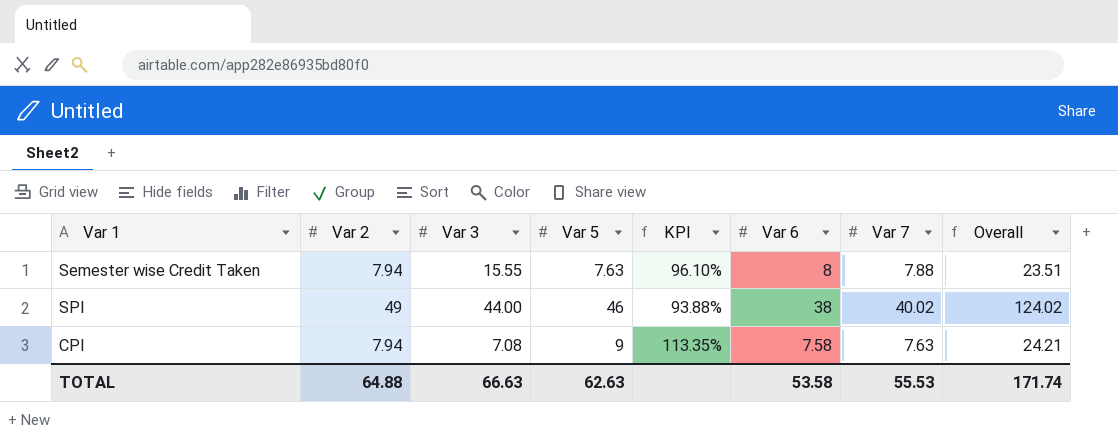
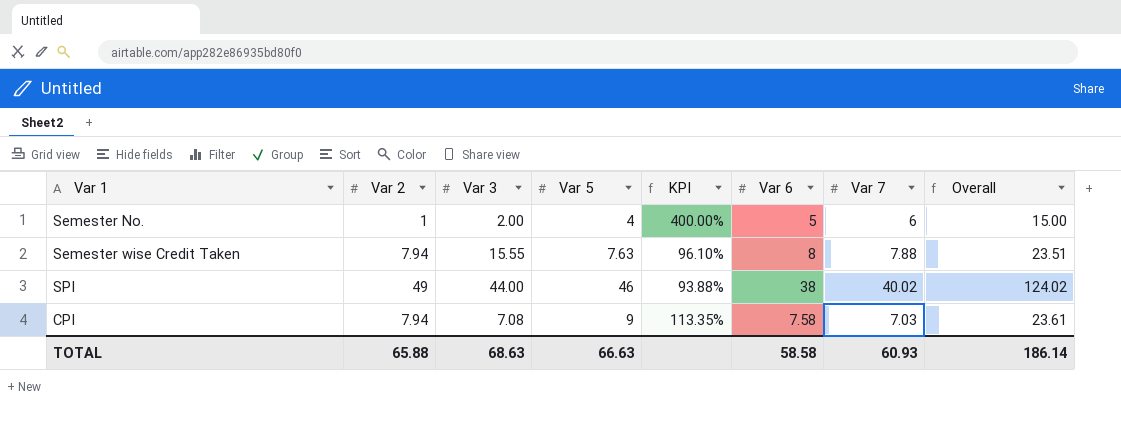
row Semester No.: none -> 1 | 2.00 | 4 | 400.00% | 5 | 6 | 15.00
CPI | Var 7: 7.63 -> 7.03
CPI | Overall: 24.21 -> 23.61
TOTAL | Var 2: 64.88 -> 65.88
TOTAL | Var 3: 66.63 -> 68.63
TOTAL | Var 5: 62.63 -> 66.63
TOTAL | Var 6: 53.58 -> 58.58
TOTAL | Var 7: 55.53 -> 60.93
TOTAL | Overall: 171.74 -> 186.14

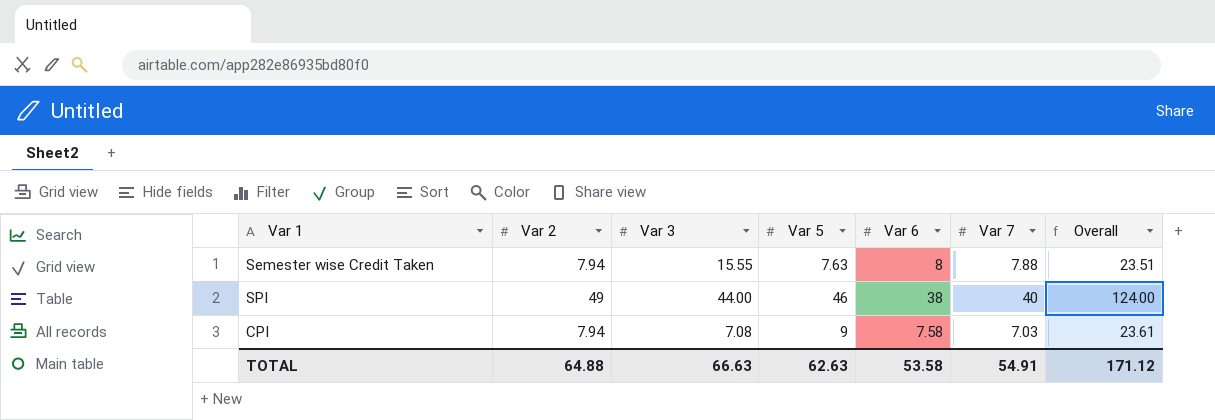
column KPI | formula: [Var 5] / [Var 2] -> none
row Semester No.: 1 | 2.00 | 4 | 400.00% | 5 | 6 | 15.00 -> none
SPI | Var 7: 40.02 -> 40
SPI | Overall: 124.02 -> 124.00
TOTAL | Var 2: 65.88 -> 64.88
TOTAL | Var 3: 68.63 -> 66.63
TOTAL | Var 5: 66.63 -> 62.63
TOTAL | Var 6: 58.58 -> 53.58
TOTAL | Var 7: 60.93 -> 54.91
TOTAL | Overall: 186.14 -> 171.12

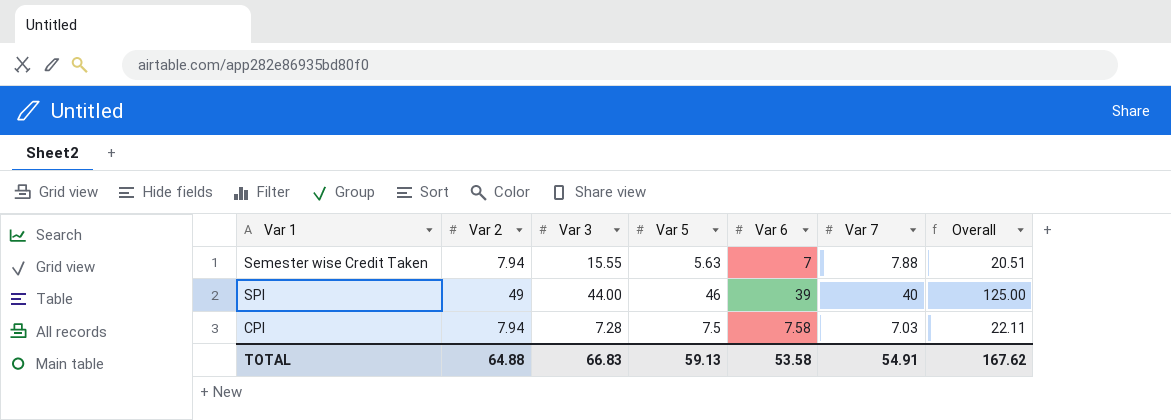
Semester wise Credit Taken | Var 5: 7.63 -> 5.63
Semester wise Credit Taken | Var 6: 8 -> 7
Semester wise Credit Taken | Overall: 23.51 -> 20.51
SPI | Var 6: 38 -> 39
SPI | Overall: 124.00 -> 125.00
CPI | Var 3: 7.08 -> 7.28
CPI | Var 5: 9 -> 7.5
CPI | Overall: 23.61 -> 22.11
TOTAL | Var 3: 66.63 -> 66.83
TOTAL | Var 5: 62.63 -> 59.13
TOTAL | Overall: 171.12 -> 167.62

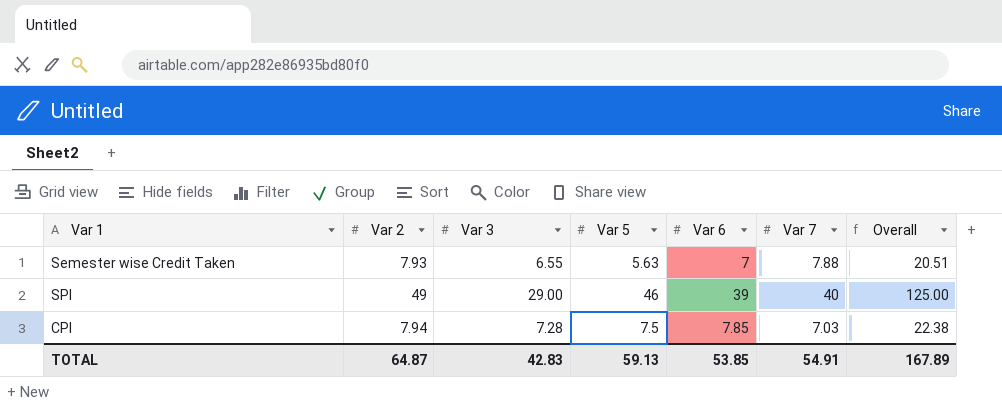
Semester wise Credit Taken | Var 2: 7.94 -> 7.93
Semester wise Credit Taken | Var 3: 15.55 -> 6.55
SPI | Var 3: 44.00 -> 29.00
CPI | Var 6: 7.58 -> 7.85
CPI | Overall: 22.11 -> 22.38
TOTAL | Var 2: 64.88 -> 64.87
TOTAL | Var 3: 66.83 -> 42.83
TOTAL | Var 6: 53.58 -> 53.85
TOTAL | Overall: 167.62 -> 167.89

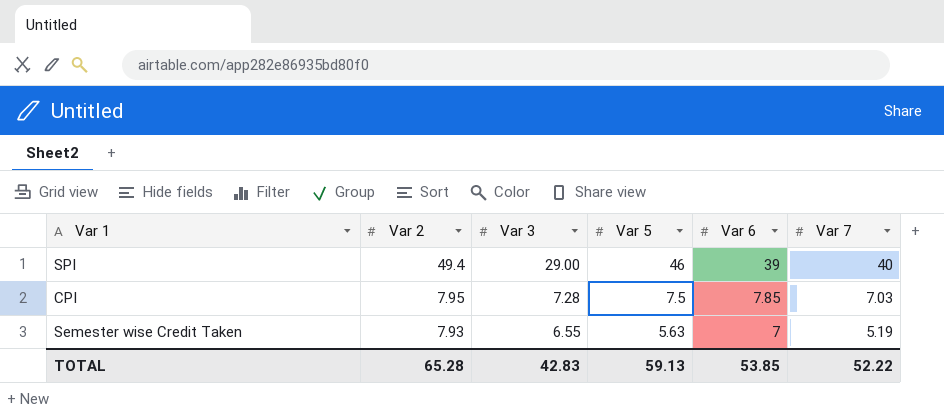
row order: none -> Var 2 descending
column Overall | formula: [Var 5] + [Var 6] + [Var 7] -> none
SPI | Var 2: 49 -> 49.4
CPI | Var 2: 7.94 -> 7.95
Semester wise Credit Taken | Var 7: 7.88 -> 5.19
TOTAL | Var 2: 64.87 -> 65.28
TOTAL | Var 7: 54.91 -> 52.22

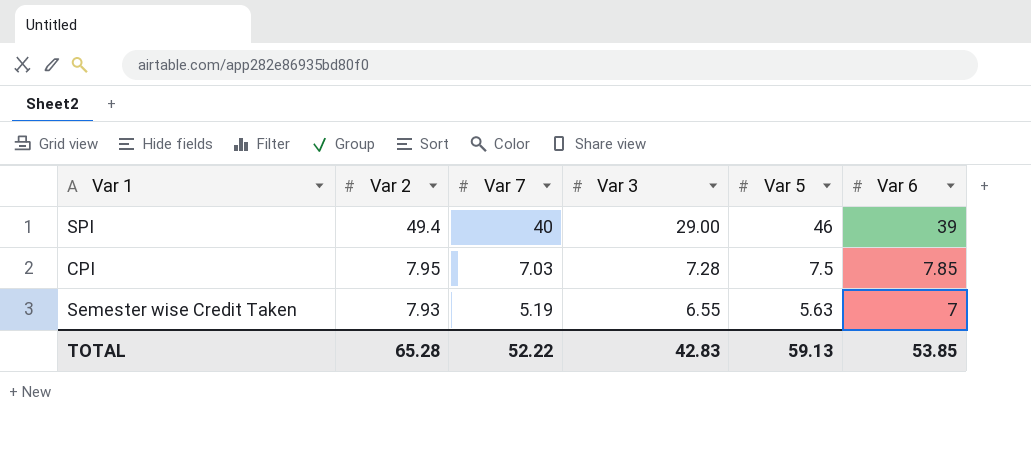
column Var 7 | position: 6 -> 3

